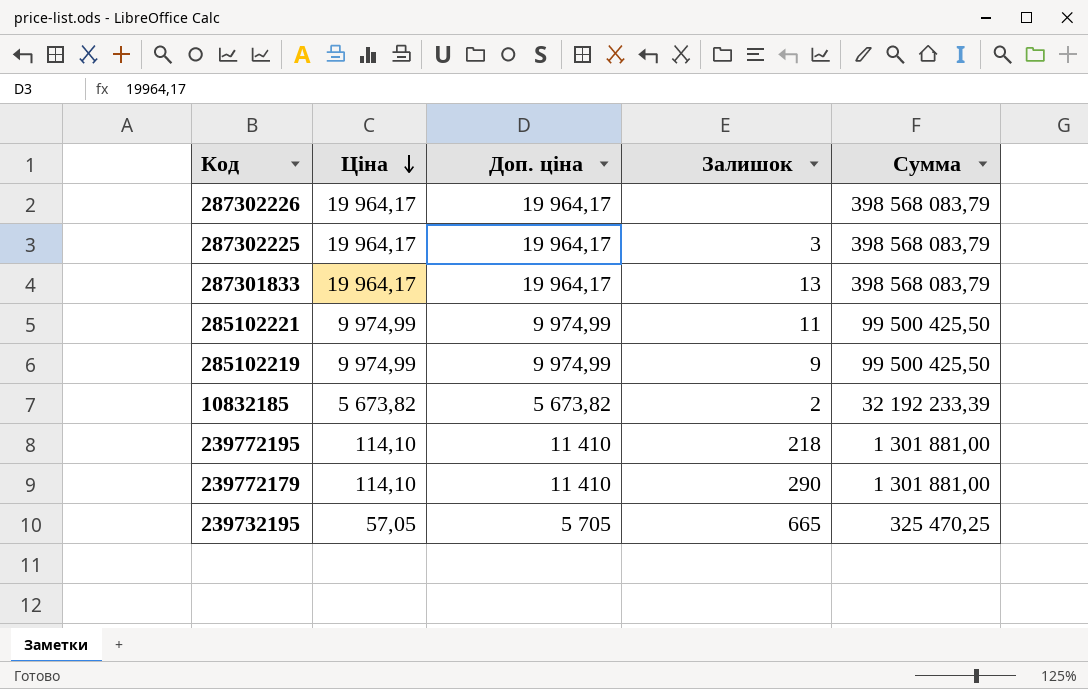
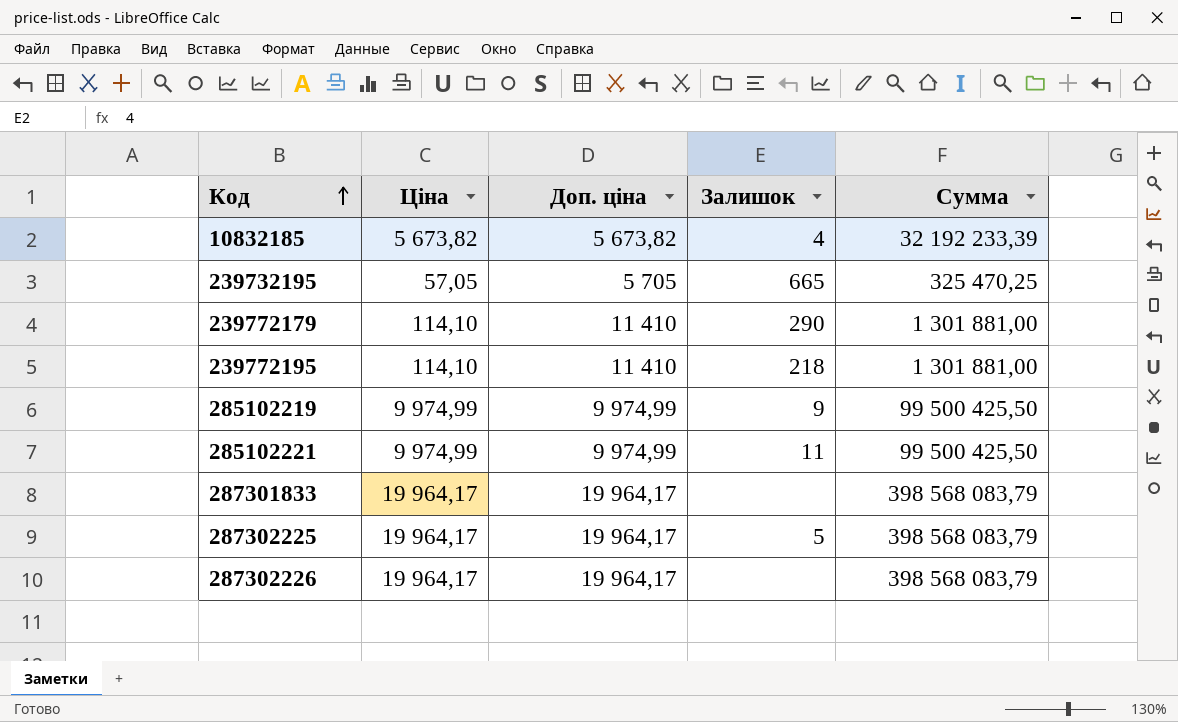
row order: Ціна descending -> Код ascending
10832185 | Залишок: 2 -> 4
287301833 | Залишок: 13 -> none
287302225 | Залишок: 3 -> 5

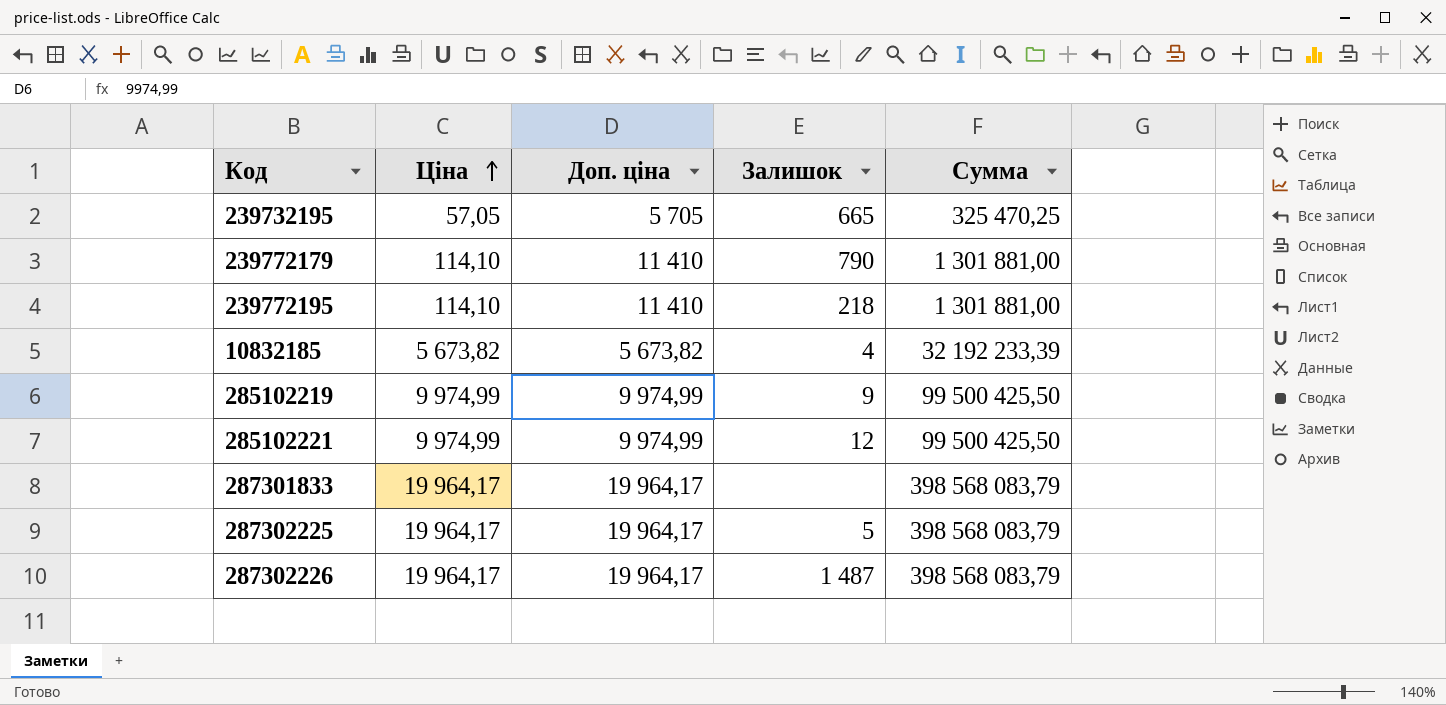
row order: Код ascending -> Ціна ascending
239772179 | Залишок: 290 -> 790
285102221 | Залишок: 11 -> 12
287302226 | Залишок: none -> 1 487

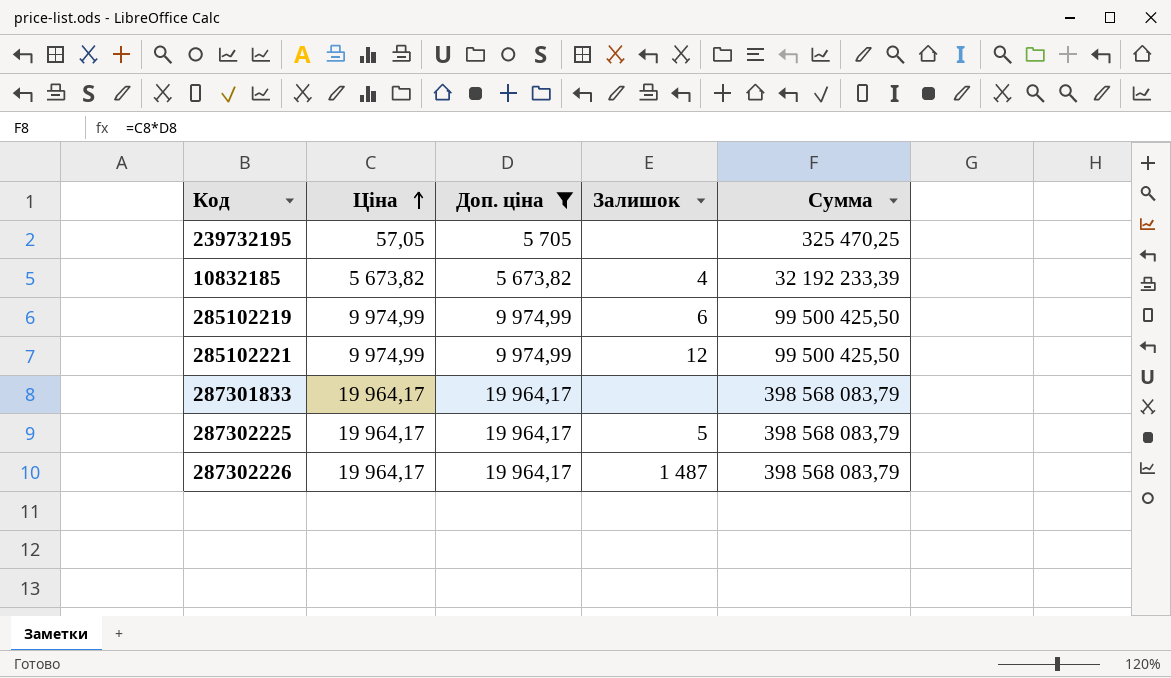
filter: none -> Доп. ціна != 11 410
239732195 | Залишок: 665 -> none
285102219 | Залишок: 9 -> 6

